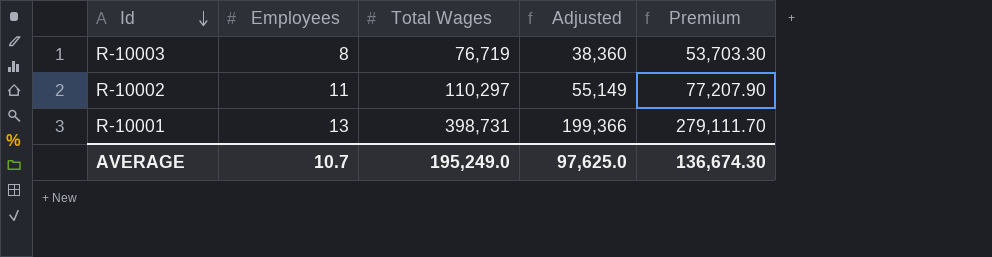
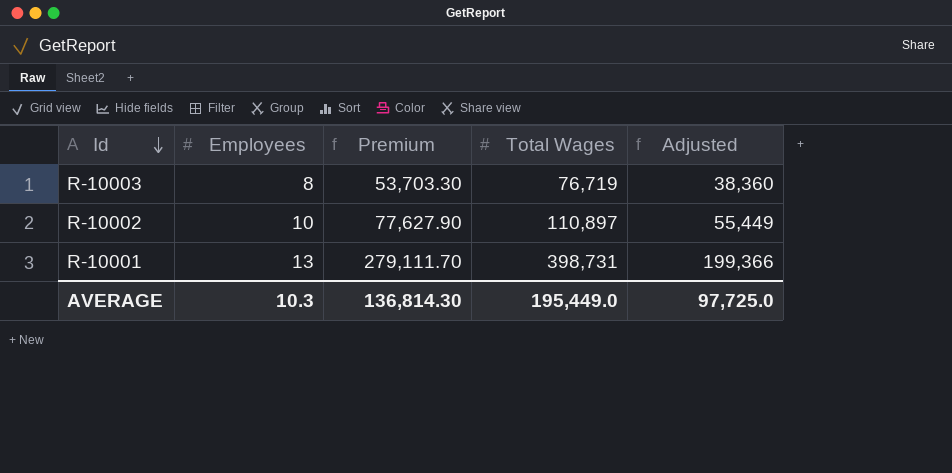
column Premium | position: 5 -> 3
R-10002 | Employees: 11 -> 10
R-10002 | Premium: 77,207.90 -> 77,627.90
R-10002 | Total Wages: 110,297 -> 110,897
R-10002 | Adjusted: 55,149 -> 55,449
AVERAGE | Employees: 10.7 -> 10.3
AVERAGE | Premium: 136,674.30 -> 136,814.30
AVERAGE | Total Wages: 195,249.0 -> 195,449.0
AVERAGE | Adjusted: 97,625.0 -> 97,725.0

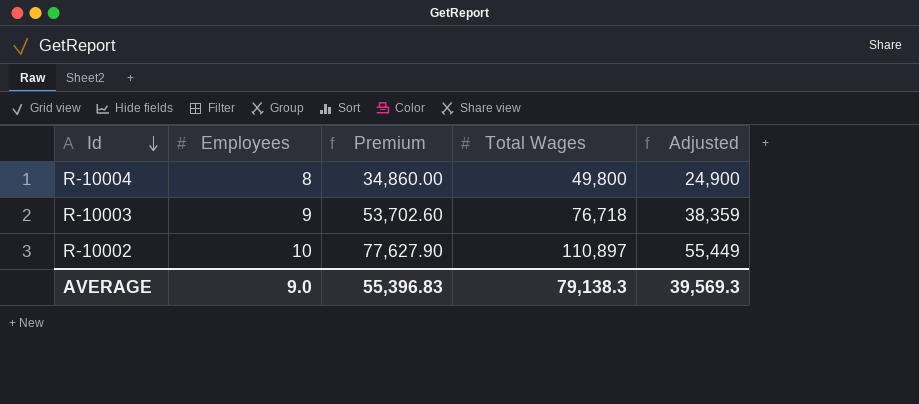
row R-10001: 13 | 279,111.70 | 398,731 | 199,366 -> none
row R-10004: none -> 8 | 34,860.00 | 49,800 | 24,900
R-10003 | Employees: 8 -> 9
R-10003 | Premium: 53,703.30 -> 53,702.60
R-10003 | Total Wages: 76,719 -> 76,718
R-10003 | Adjusted: 38,360 -> 38,359
AVERAGE | Employees: 10.3 -> 9.0
AVERAGE | Premium: 136,814.30 -> 55,396.83
AVERAGE | Total Wages: 195,449.0 -> 79,138.3
AVERAGE | Adjusted: 97,725.0 -> 39,569.3

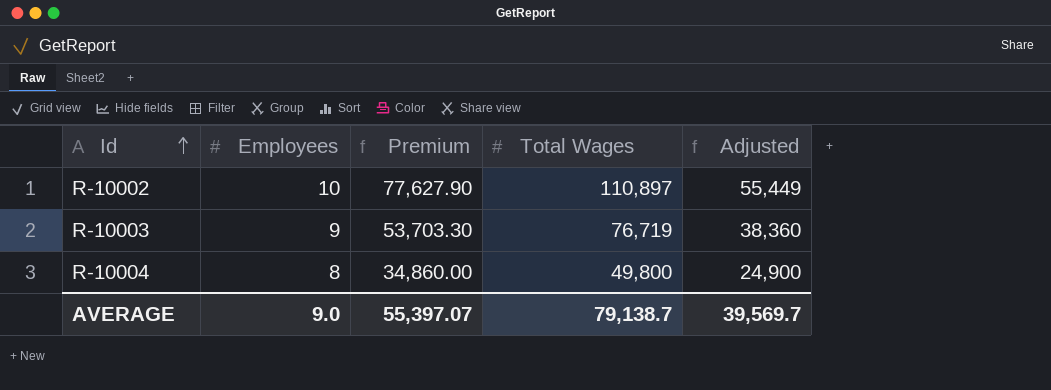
row order: Id descending -> Id ascending
R-10003 | Premium: 53,702.60 -> 53,703.30
R-10003 | Total Wages: 76,718 -> 76,719
R-10003 | Adjusted: 38,359 -> 38,360
AVERAGE | Premium: 55,396.83 -> 55,397.07
AVERAGE | Total Wages: 79,138.3 -> 79,138.7
AVERAGE | Adjusted: 39,569.3 -> 39,569.7

